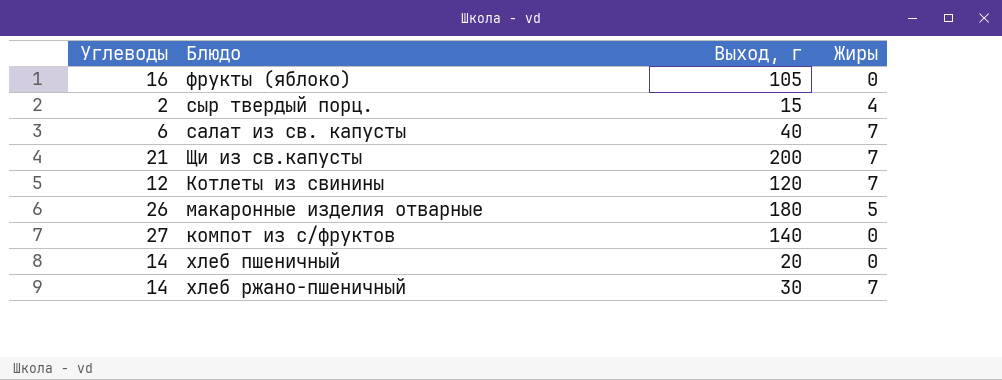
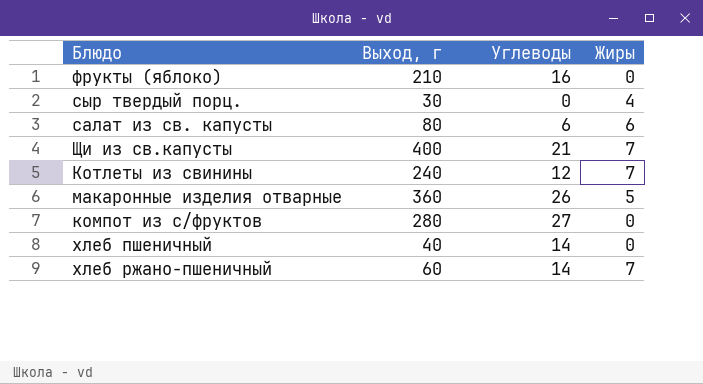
column Углеводы | position: 1 -> 3
фрукты (яблоко) | Выход, г: 105 -> 210
сыр твердый порц. | Выход, г: 15 -> 30
сыр твердый порц. | Углеводы: 2 -> 0
салат из св. капусты | Выход, г: 40 -> 80
салат из св. капусты | Жиры: 7 -> 6
Щи из св.капусты | Выход, г: 200 -> 400
Котлеты из свинины | Выход, г: 120 -> 240
макаронные изделия отварные | Выход, г: 180 -> 360
компот из с/фруктов | Выход, г: 140 -> 280
хлеб пшеничный | Выход, г: 20 -> 40
хлеб ржано-пшеничный | Выход, г: 30 -> 60

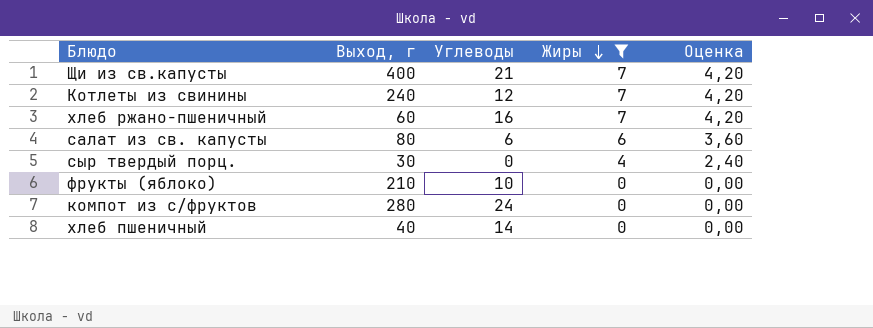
filter: none -> Жиры != 5
row order: none -> Жиры descending
column Оценка | formula: none -> [Жиры] * 0,6
хлеб ржано-пшеничный | Углеводы: 14 -> 16
фрукты (яблоко) | Углеводы: 16 -> 10
компот из с/фруктов | Углеводы: 27 -> 24

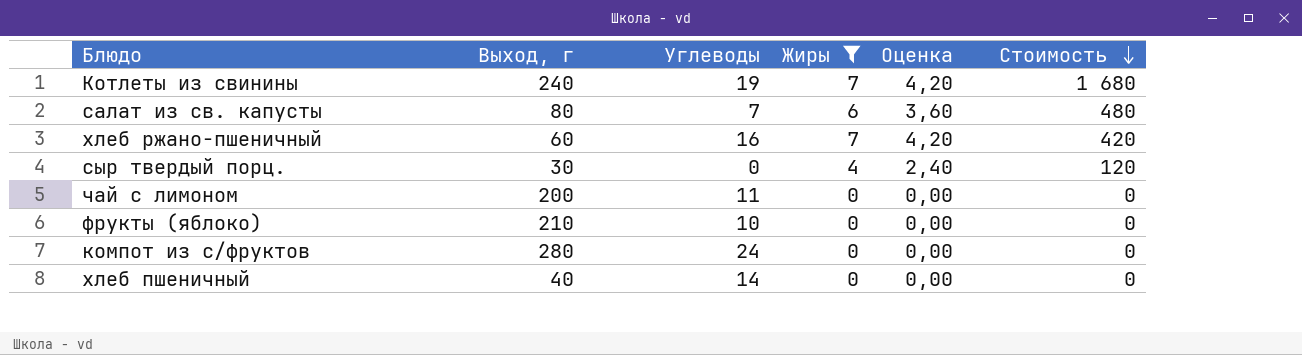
row order: Жиры descending -> Стоимость descending
column Стоимость | formula: none -> [Выход, г] * [Жиры]
row Щи из св.капусты: 400 | 21 | 7 | 4,20 -> none
Котлеты из свинины | Углеводы: 12 -> 19
салат из св. капусты | Углеводы: 6 -> 7
row чай с лимоном: none -> 200 | 11 | 0 | 0,00 | 0

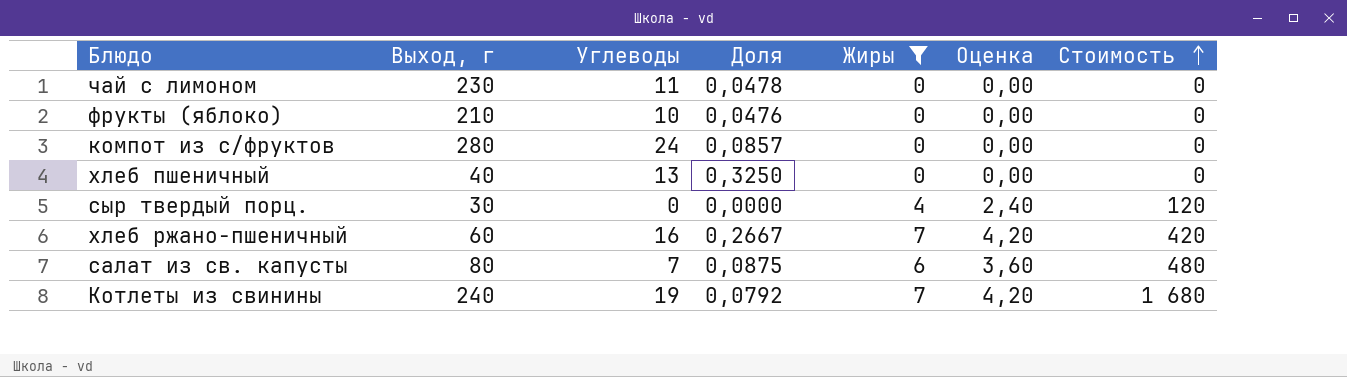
row order: Стоимость descending -> Стоимость ascending
column Доля | formula: none -> [Углеводы] / [Выход, г]
чай с лимоном | Выход, г: 200 -> 230
хлеб пшеничный | Углеводы: 14 -> 13

